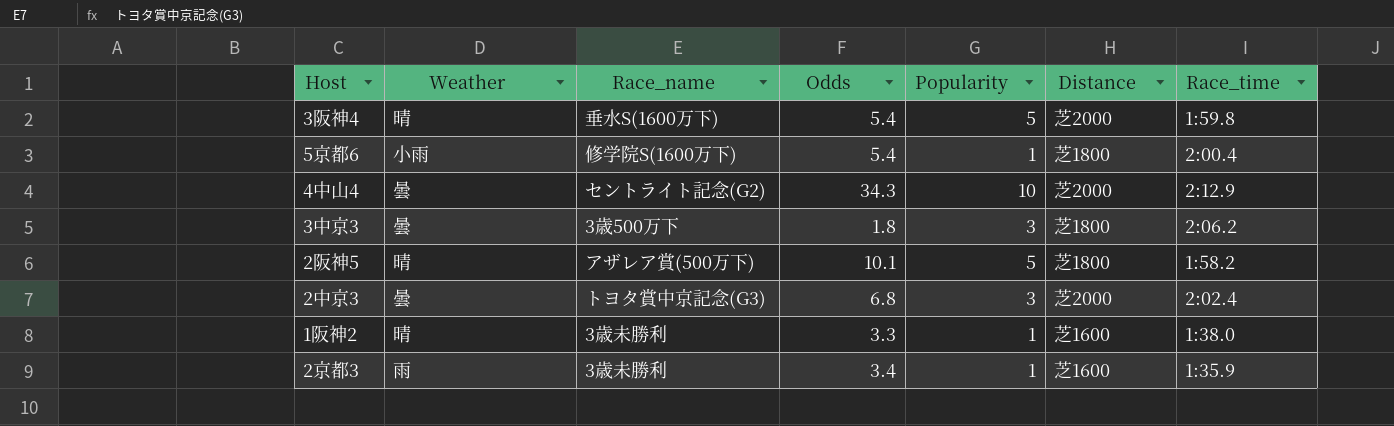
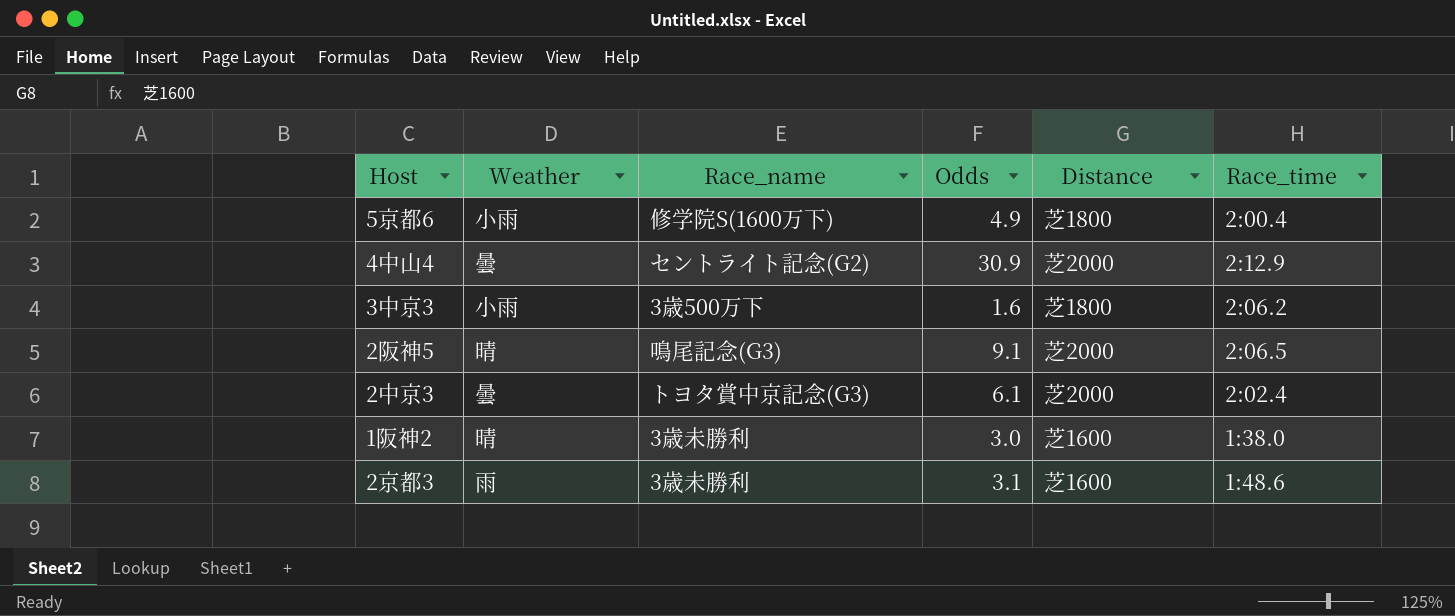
column Popularity | position: 5 -> none
row 3阪神4: 晴 | 垂水S(1600万下) | 5.4 | 5 | 芝2000 | 1:59.8 -> none
5京都6 | Odds: 5.4 -> 4.9
4中山4 | Odds: 34.3 -> 30.9
3中京3 | Weather: 曇 -> 小雨
3中京3 | Odds: 1.8 -> 1.6
2阪神5 | Race_name: アザレア賞(500万下) -> 鳴尾記念(G3)
2阪神5 | Odds: 10.1 -> 9.1
2阪神5 | Distance: 芝1800 -> 芝2000
2阪神5 | Race_time: 1:58.2 -> 2:06.5
2中京3 | Odds: 6.8 -> 6.1
1阪神2 | Odds: 3.3 -> 3.0
2京都3 | Odds: 3.4 -> 3.1
2京都3 | Race_time: 1:35.9 -> 1:48.6

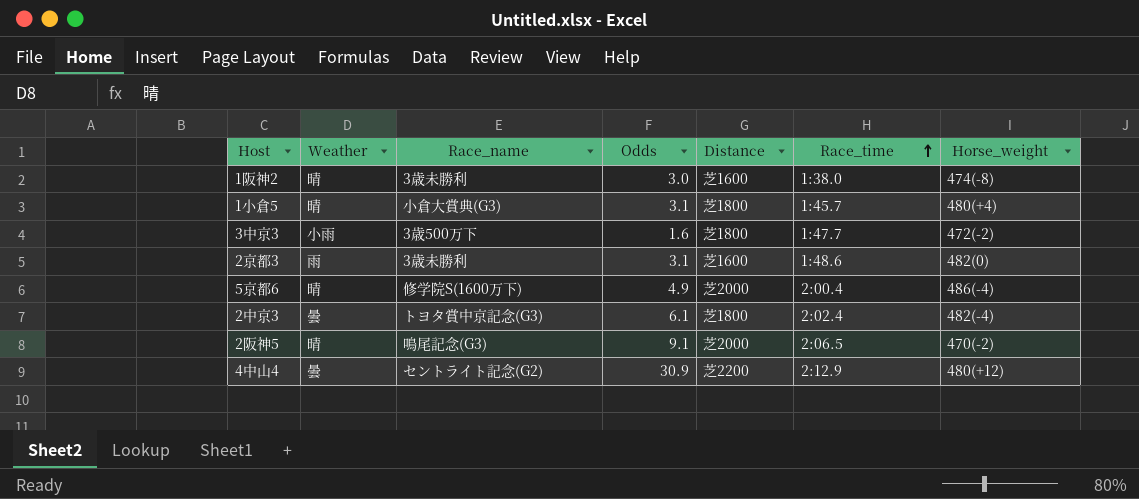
row order: none -> Race_time ascending
column Horse_weight | position: none -> 7
row 1小倉5: none -> 晴 | 小倉大賞典(G3) | 3.1 | 芝1800 | 1:45.7 | 480(+4)
3中京3 | Race_time: 2:06.2 -> 1:47.7
5京都6 | Weather: 小雨 -> 晴
5京都6 | Distance: 芝1800 -> 芝2000
2中京3 | Distance: 芝2000 -> 芝1800
4中山4 | Distance: 芝2000 -> 芝2200

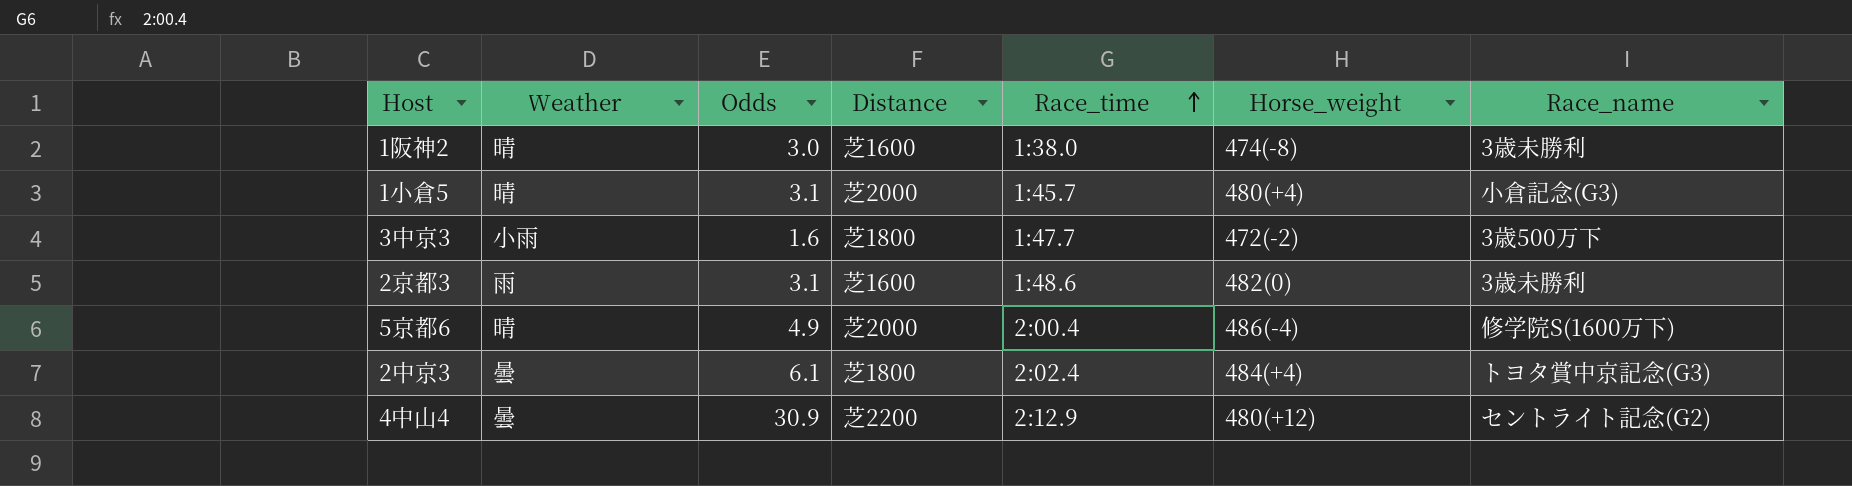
column Race_name | position: 3 -> 7
row 2阪神5: 晴 | 鳴尾記念(G3) | 9.1 | 芝2000 | 2:06.5 | 470(-2) -> none
1小倉5 | Distance: 芝1800 -> 芝2000
1小倉5 | Race_name: 小倉大賞典(G3) -> 小倉記念(G3)
2中京3 | Horse_weight: 482(-4) -> 484(+4)

